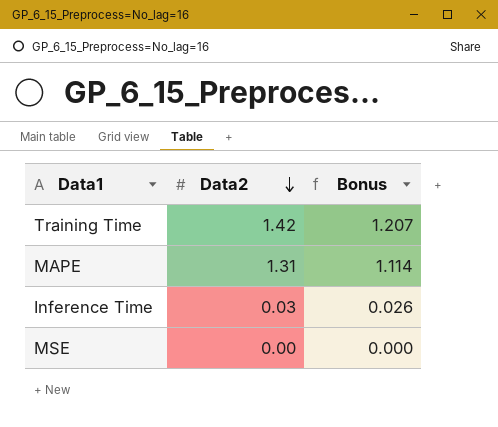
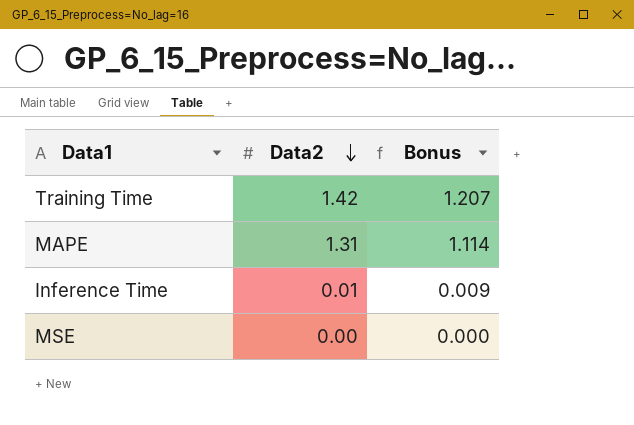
Inference Time | Data2: 0.03 -> 0.01
Inference Time | Bonus: 0.026 -> 0.009

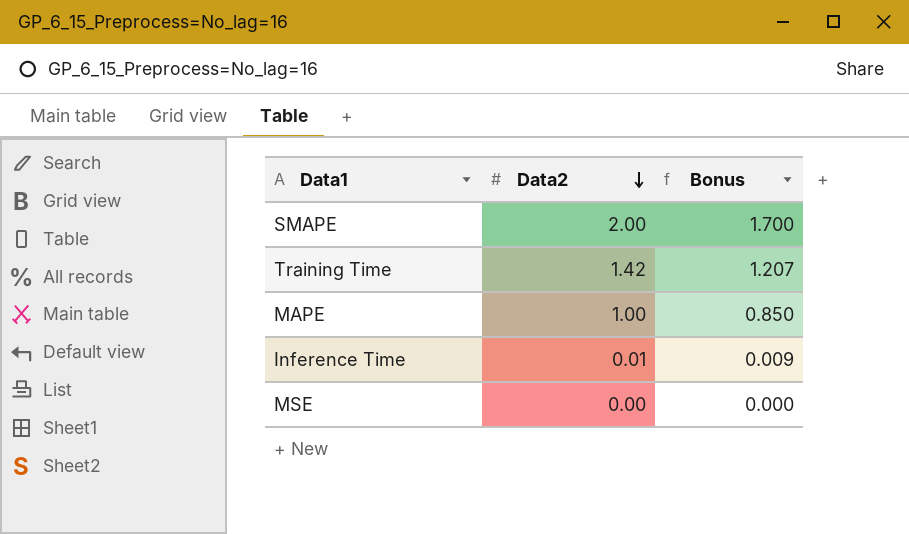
row SMAPE: none -> 2.00 | 1.700
MAPE | Data2: 1.31 -> 1.00
MAPE | Bonus: 1.114 -> 0.850

